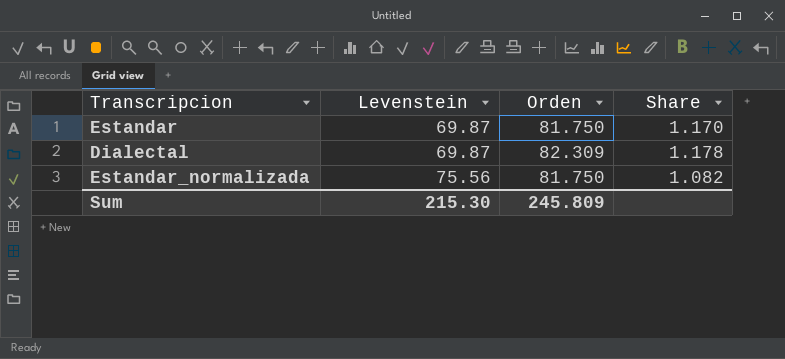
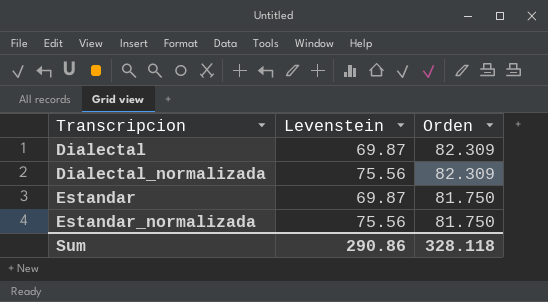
row order: Levenstein ascending -> Transcripcion ascending
column Share | formula: [Orden] / [Levenstein] -> none
row Dialectal_normalizada: none -> 75.56 | 82.309
Sum | Levenstein: 215.30 -> 290.86
Sum | Orden: 245.809 -> 328.118

